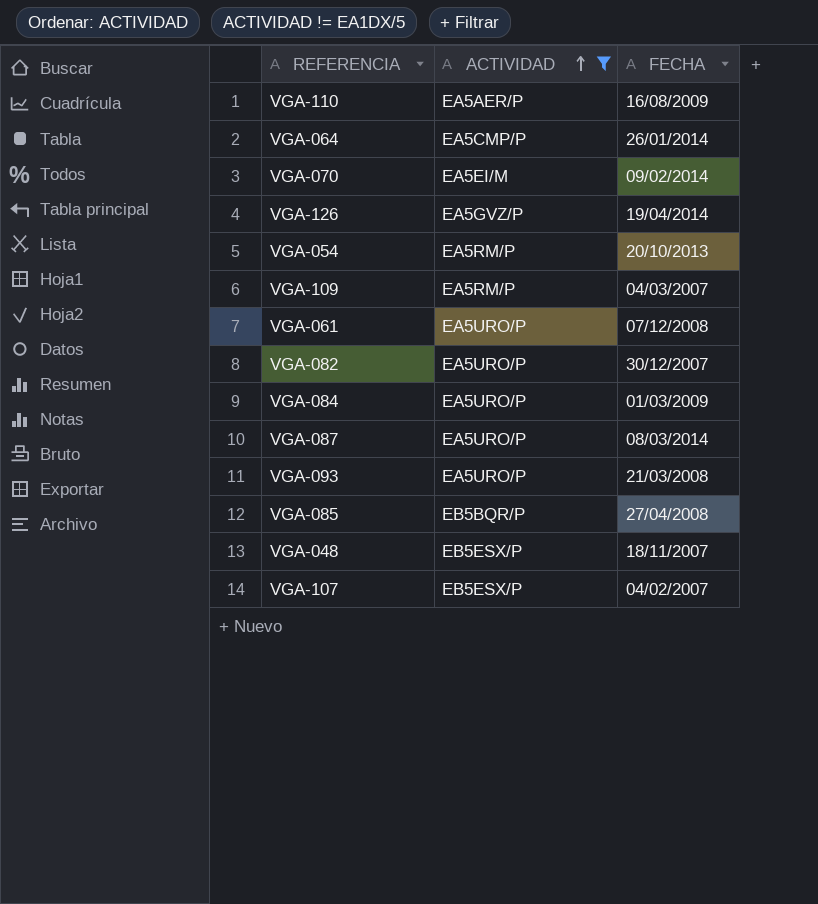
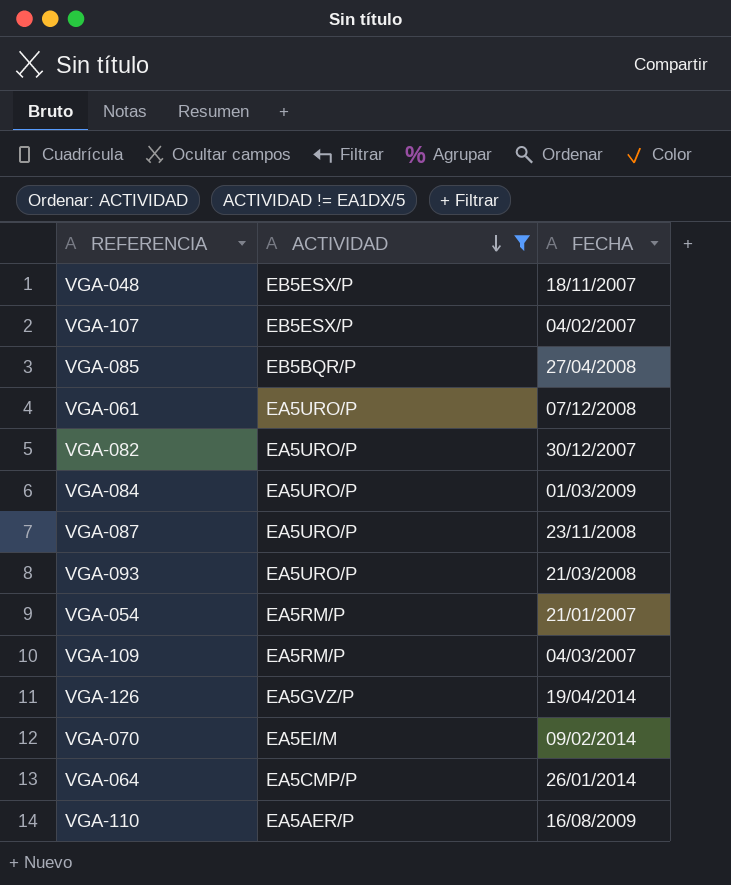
row order: ACTIVIDAD ascending -> ACTIVIDAD descending
VGA-087 | FECHA: 08/03/2014 -> 23/11/2008
VGA-054 | FECHA: 20/10/2013 -> 21/01/2007

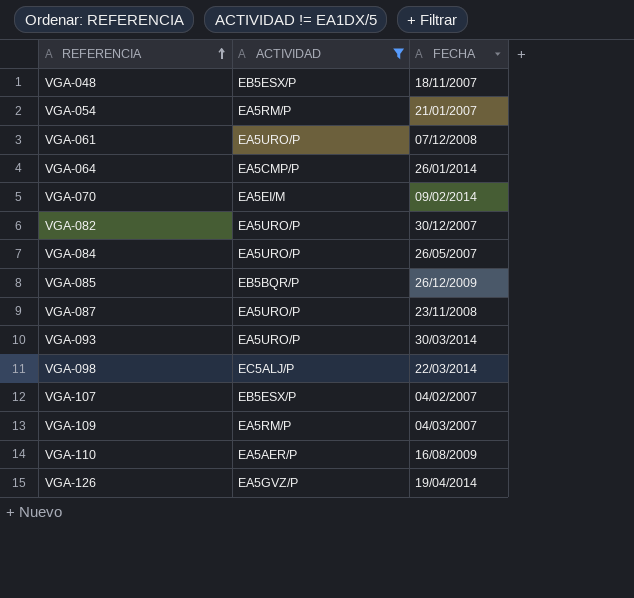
row order: ACTIVIDAD descending -> REFERENCIA ascending
VGA-084 | FECHA: 01/03/2009 -> 26/05/2007
VGA-085 | FECHA: 27/04/2008 -> 26/12/2009
VGA-093 | FECHA: 21/03/2008 -> 30/03/2014
row VGA-098: none -> EC5ALJ/P | 22/03/2014

